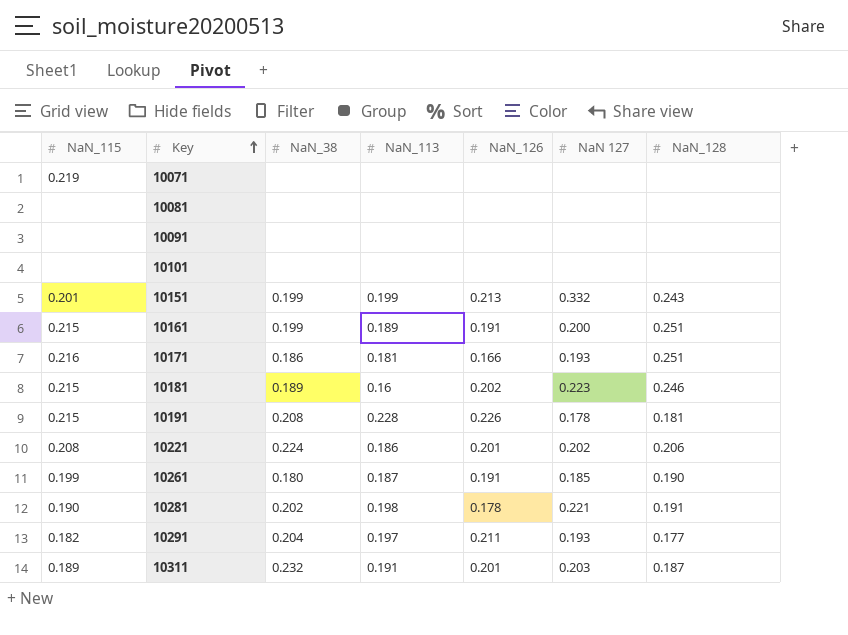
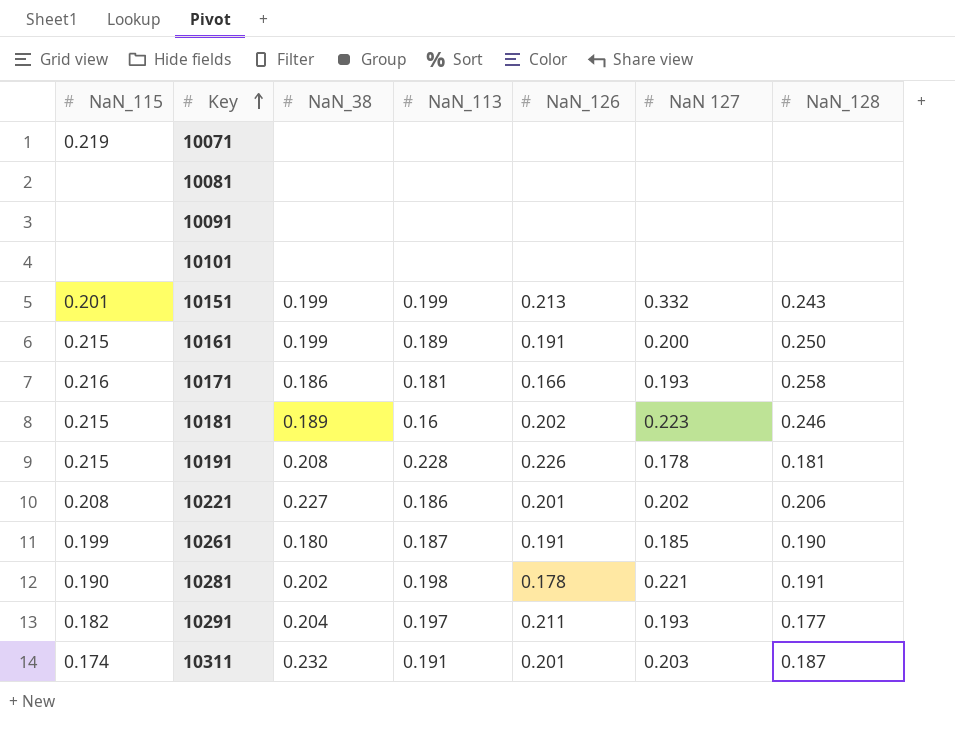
10161 | NaN_128: 0.251 -> 0.250
10171 | NaN_128: 0.251 -> 0.258
10221 | NaN_38: 0.224 -> 0.227
10311 | NaN_115: 0.189 -> 0.174

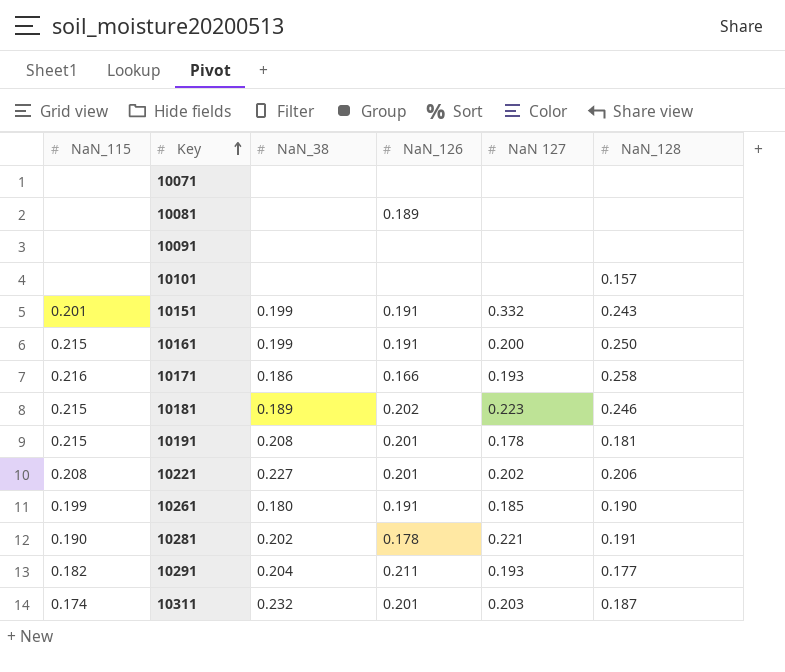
column NaN_113 | position: 4 -> none
10071 | NaN_115: 0.219 -> none
10081 | NaN_126: none -> 0.189
10101 | NaN_128: none -> 0.157
10151 | NaN_126: 0.213 -> 0.191
10191 | NaN_126: 0.226 -> 0.201

